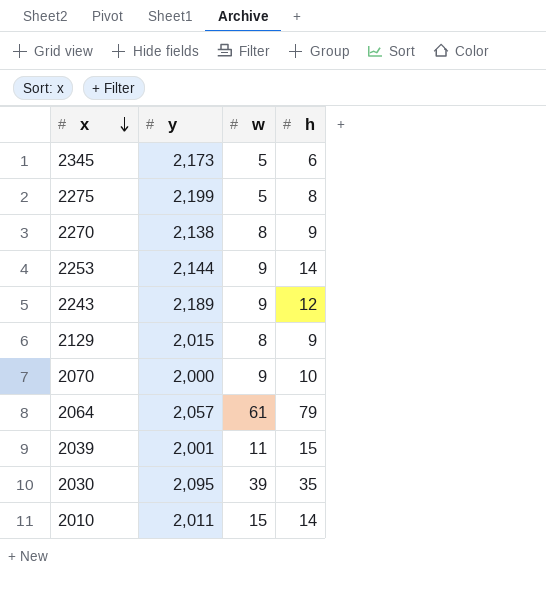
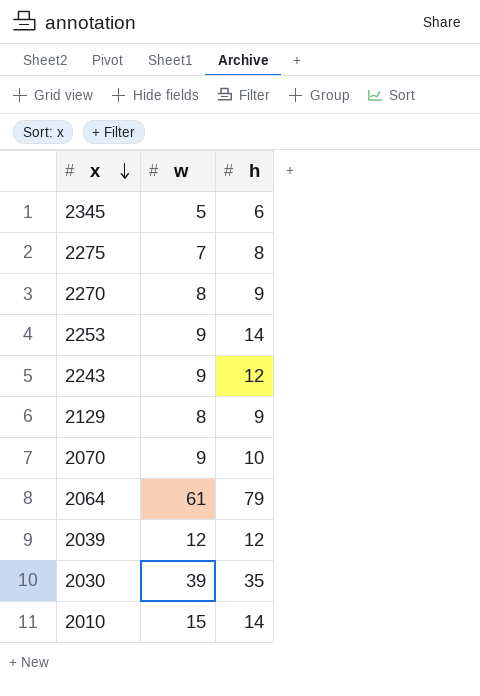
column y | position: 2 -> none
2275 | w: 5 -> 7
2039 | w: 11 -> 12
2039 | h: 15 -> 12

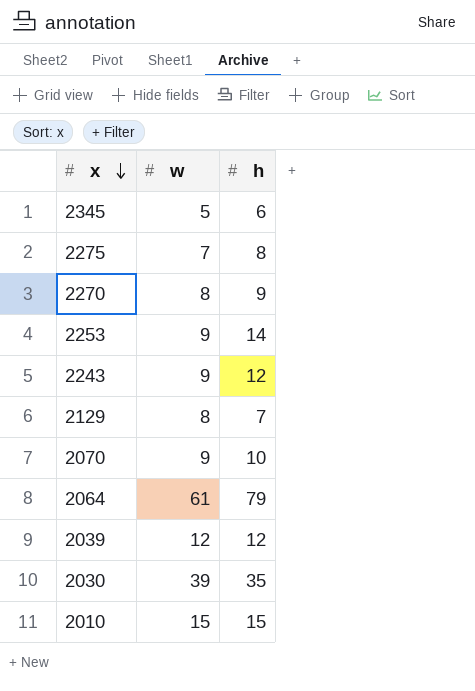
2129 | h: 9 -> 7
2010 | h: 14 -> 15

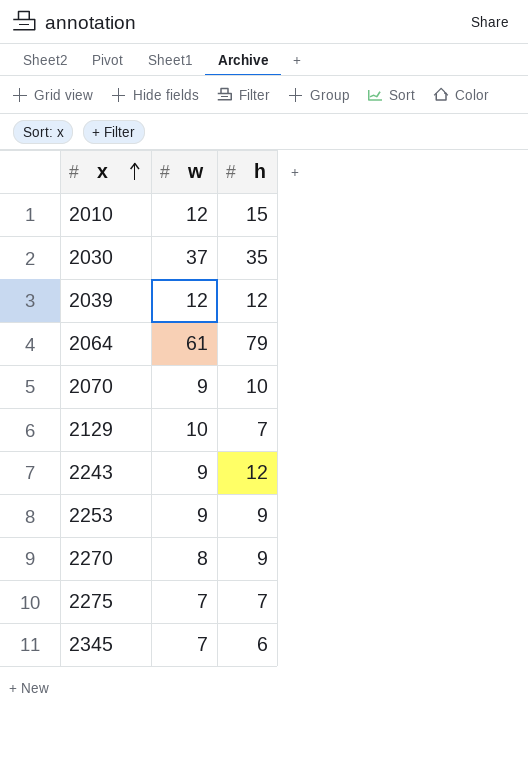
row order: x descending -> x ascending
2010 | w: 15 -> 12
2030 | w: 39 -> 37
2129 | w: 8 -> 10
2253 | h: 14 -> 9
2275 | h: 8 -> 7
2345 | w: 5 -> 7

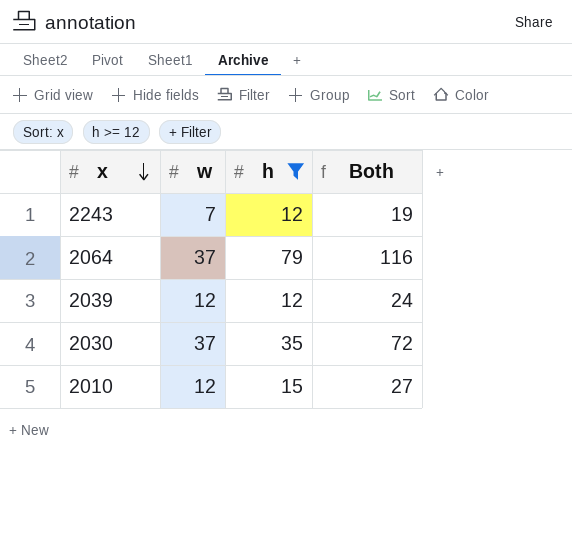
filter: none -> h >= 12
row order: x ascending -> x descending
column Both | formula: none -> [w] + [h]
2243 | w: 9 -> 7
2064 | w: 61 -> 37

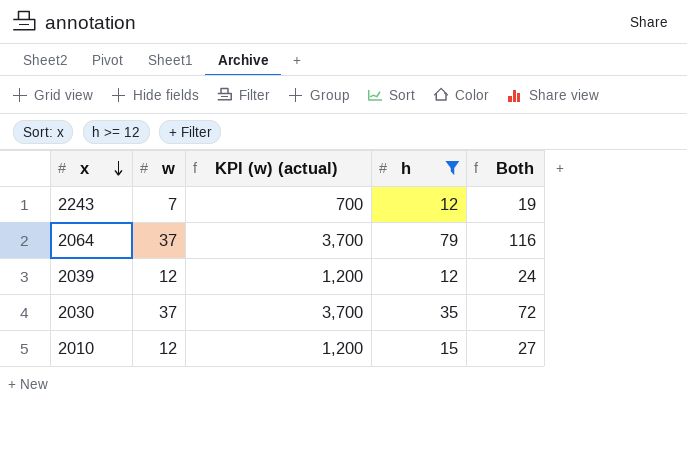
column KPI (w) (actual) | formula: none -> [w] * 100

